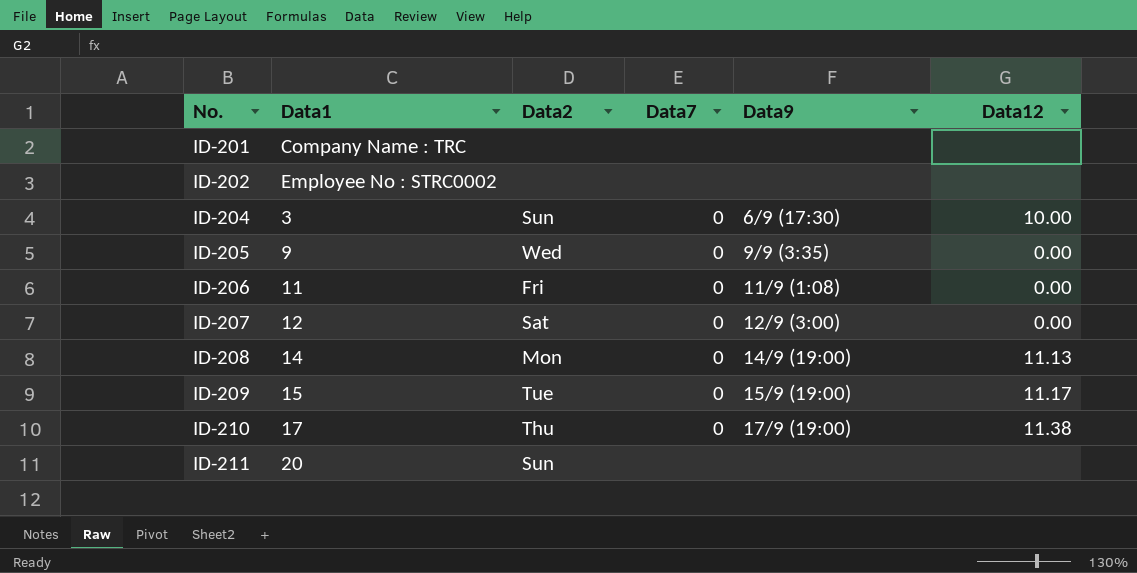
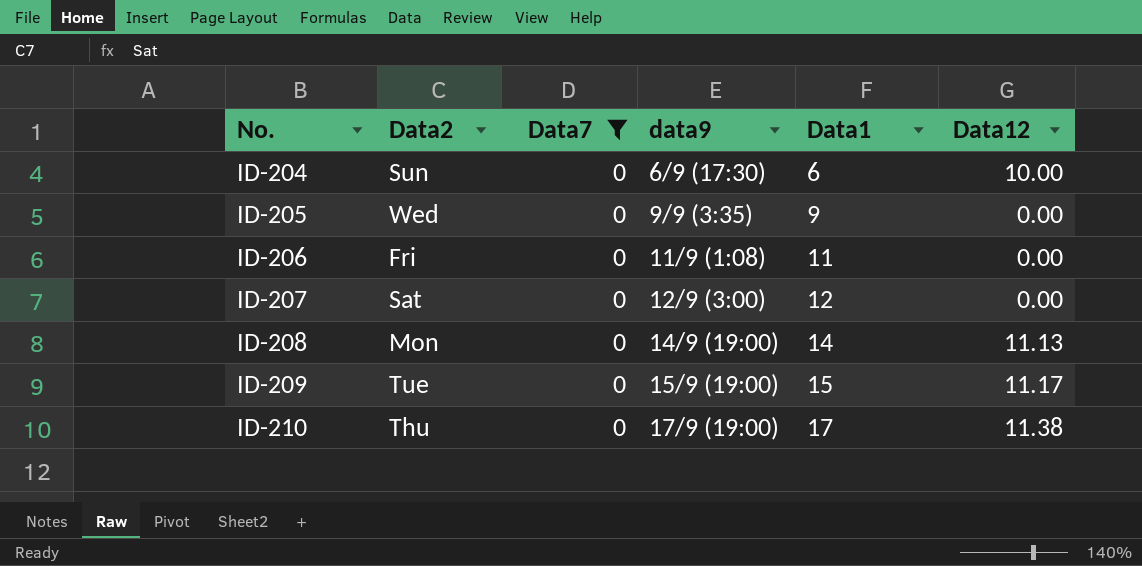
filter: none -> Data7 = 0
column name: Data9 -> data9
column Data1 | position: 2 -> 5
ID-204 | Data1: 3 -> 6

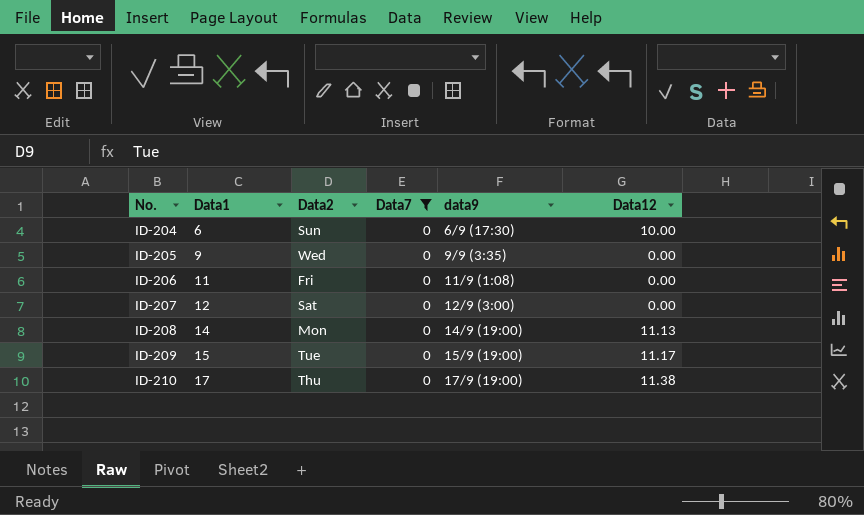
column Data1 | position: 5 -> 2

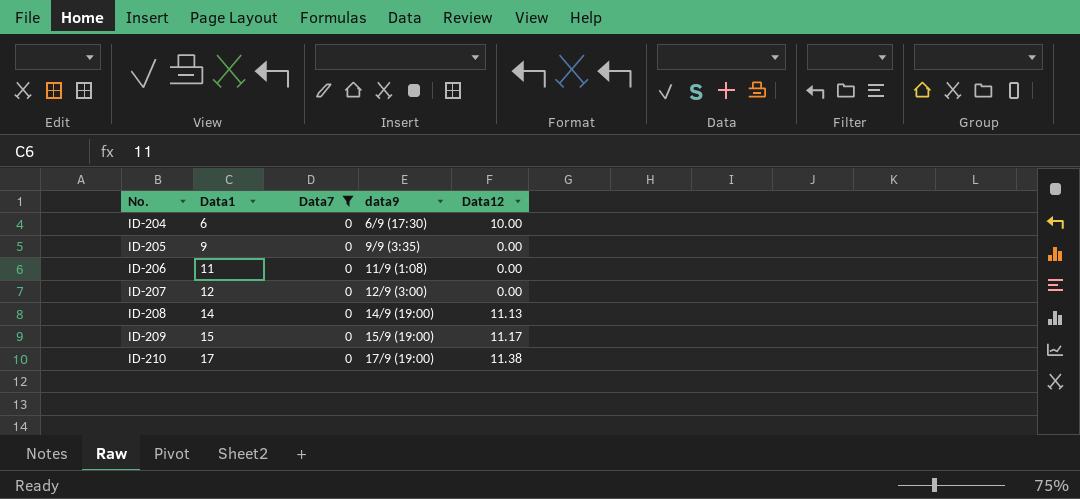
column Data2 | position: 3 -> none

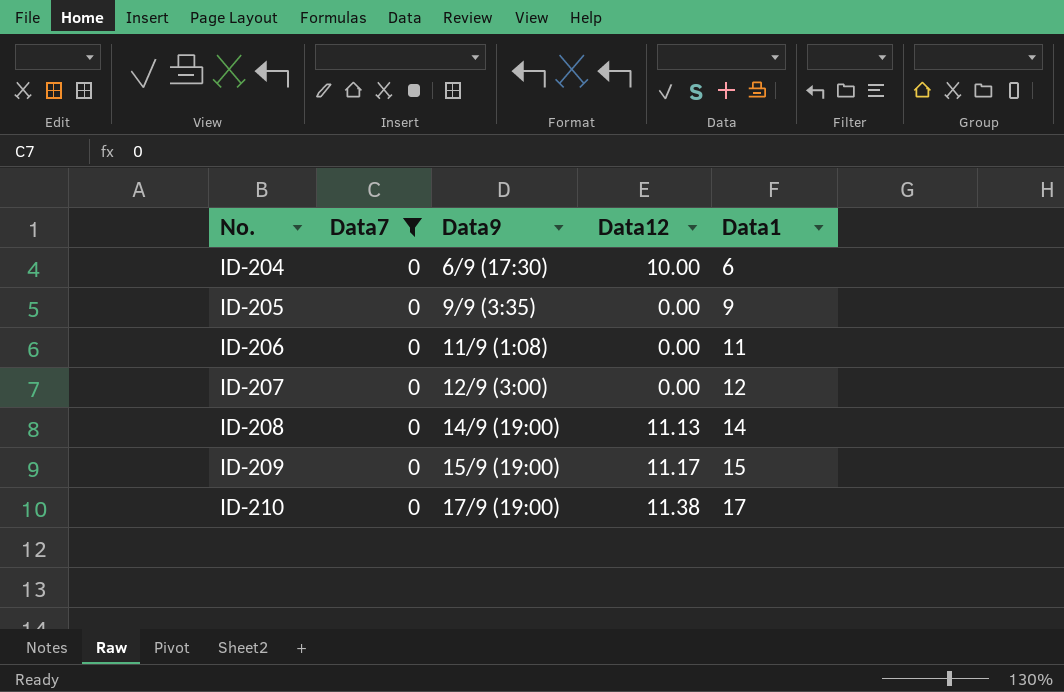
column name: data9 -> Data9
column Data1 | position: 2 -> 5

